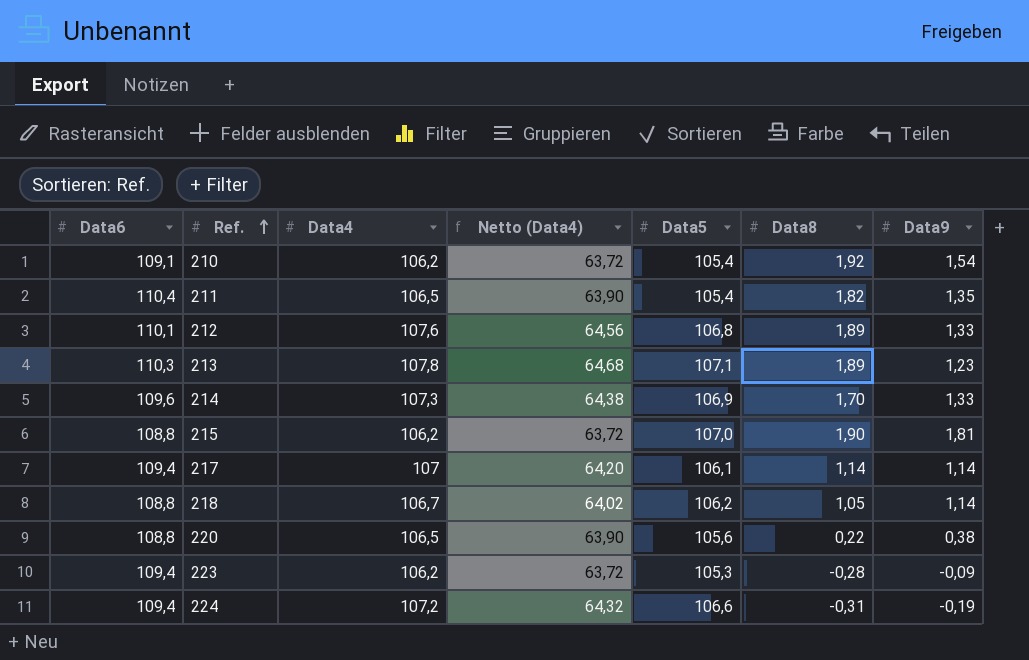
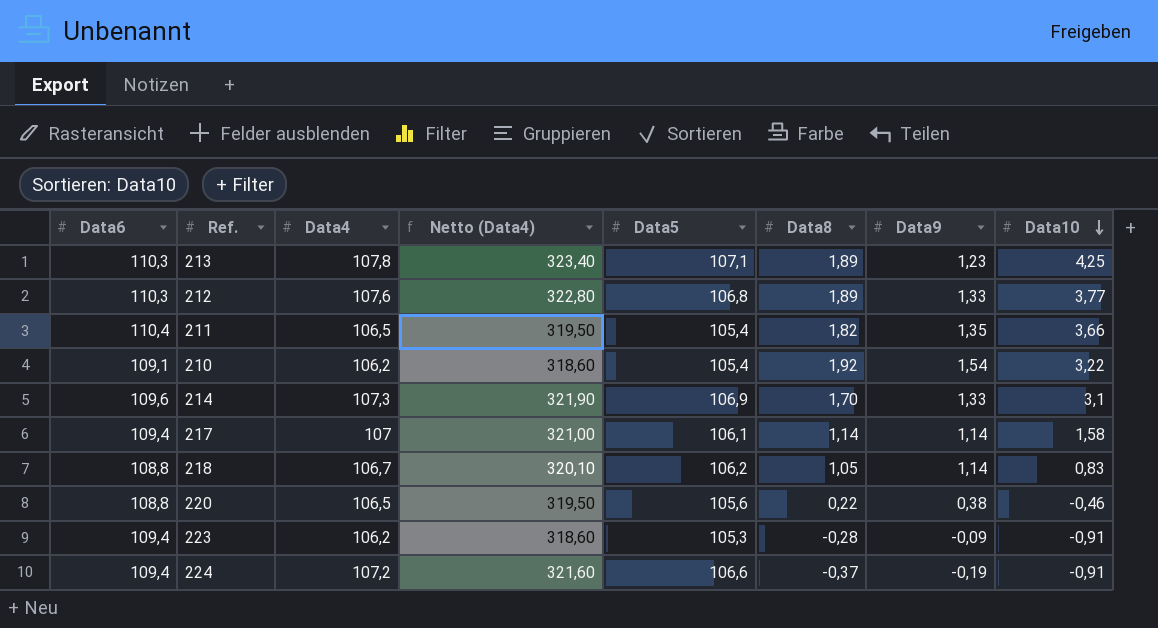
row order: Ref. ascending -> Data10 descending
column Netto (Data4) | formula: [Data4] * 0,6 -> [Data4] * 3
column Data10 | position: none -> 8
row 215: 108,8 | 106,2 | 63,72 | 107,0 | 1,90 | 1,81 -> none
212 | Data6: 110,1 -> 110,3
224 | Data8: -0,31 -> -0,37

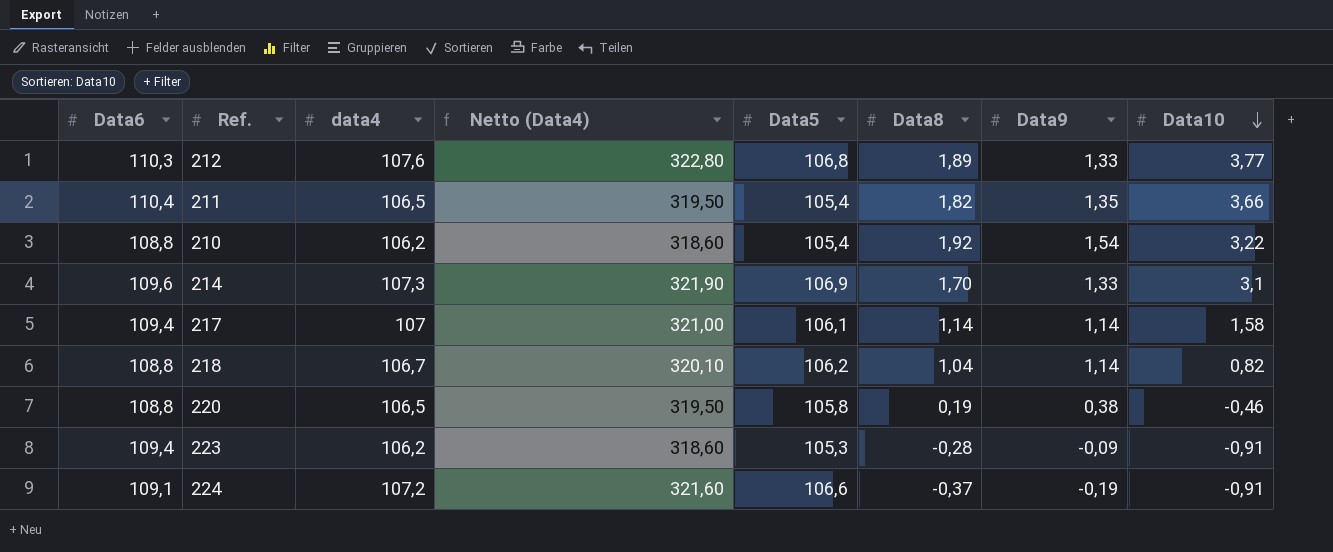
column name: Data4 -> data4
row 213: 110,3 | 107,8 | 323,40 | 107,1 | 1,89 | 1,23 | 4,25 -> none
210 | Data6: 109,1 -> 108,8
218 | Data8: 1,05 -> 1,04
218 | Data10: 0,83 -> 0,82
220 | Data5: 105,6 -> 105,8
220 | Data8: 0,22 -> 0,19
224 | Data6: 109,4 -> 109,1

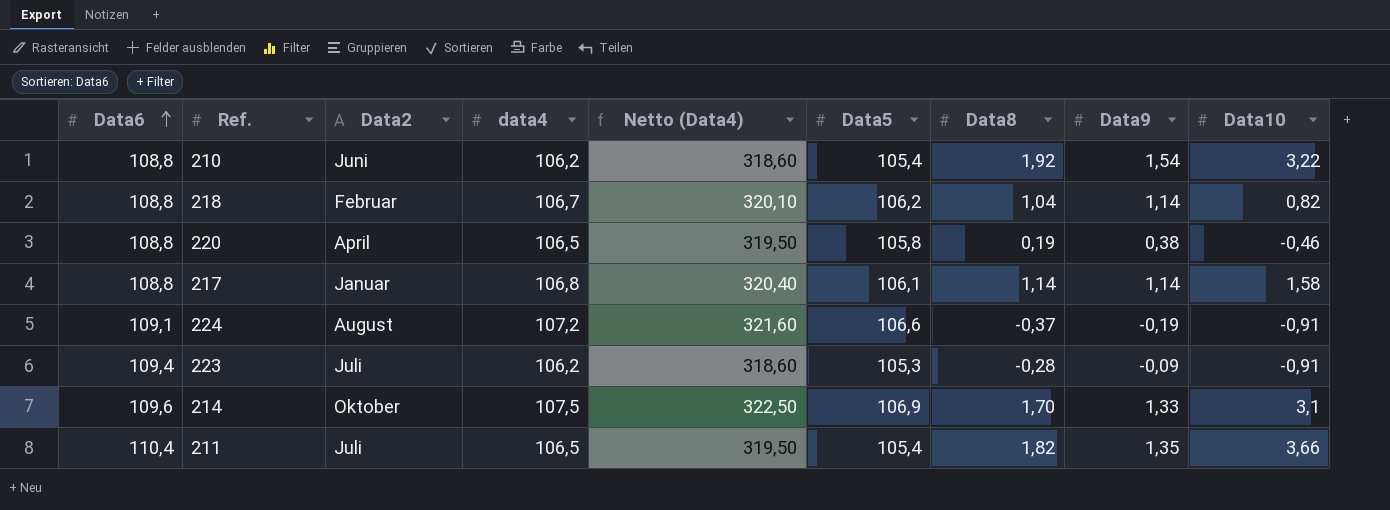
row order: Data10 descending -> Data6 ascending
column Data2 | position: none -> 3
row 212: 110,3 | 107,6 | 322,80 | 106,8 | 1,89 | 1,33 | 3,77 -> none
217 | Data6: 109,4 -> 108,8
217 | data4: 107 -> 106,8
217 | Netto (Data4): 321,00 -> 320,40
214 | data4: 107,3 -> 107,5
214 | Netto (Data4): 321,90 -> 322,50

